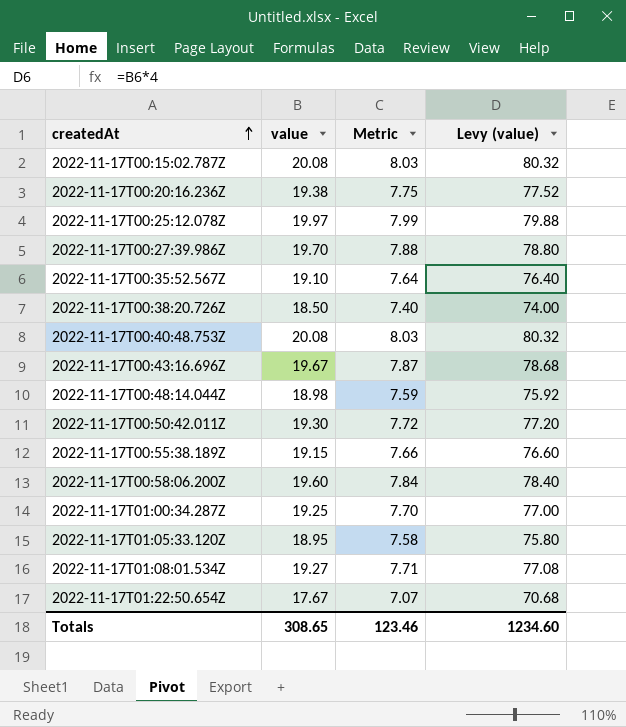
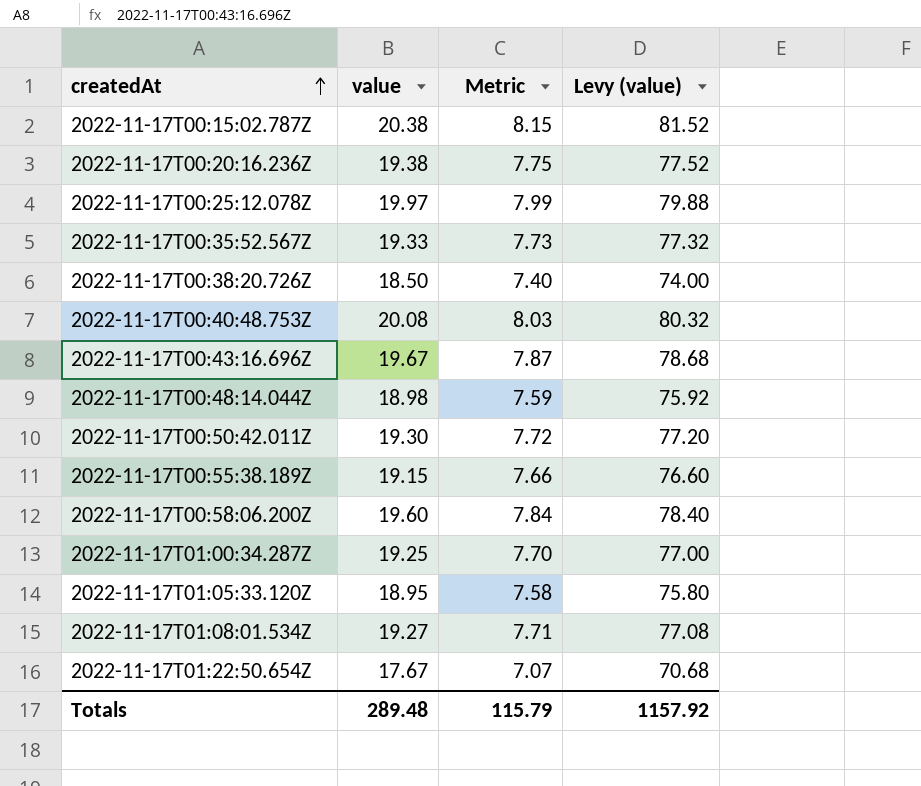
row 2022-11-17T00:27:39.986Z: 19.70 | 7.88 | 78.80 -> none
2022-11-17T00:15:02.787Z | value: 20.08 -> 20.38
2022-11-17T00:15:02.787Z | Metric: 8.03 -> 8.15
2022-11-17T00:15:02.787Z | Levy (value): 80.32 -> 81.52
2022-11-17T00:35:52.567Z | value: 19.10 -> 19.33
2022-11-17T00:35:52.567Z | Metric: 7.64 -> 7.73
2022-11-17T00:35:52.567Z | Levy (value): 76.40 -> 77.32
Totals | value: 308.65 -> 289.48
Totals | Metric: 123.46 -> 115.79
Totals | Levy (value): 1234.60 -> 1157.92

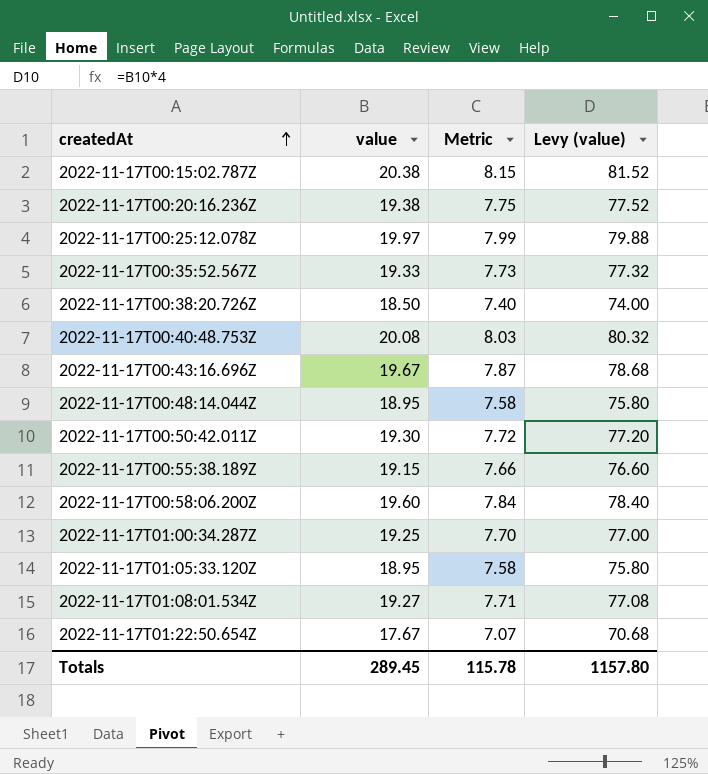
2022-11-17T00:48:14.044Z | value: 18.98 -> 18.95
2022-11-17T00:48:14.044Z | Metric: 7.59 -> 7.58
2022-11-17T00:48:14.044Z | Levy (value): 75.92 -> 75.80
Totals | value: 289.48 -> 289.45
Totals | Metric: 115.79 -> 115.78
Totals | Levy (value): 1157.92 -> 1157.80

